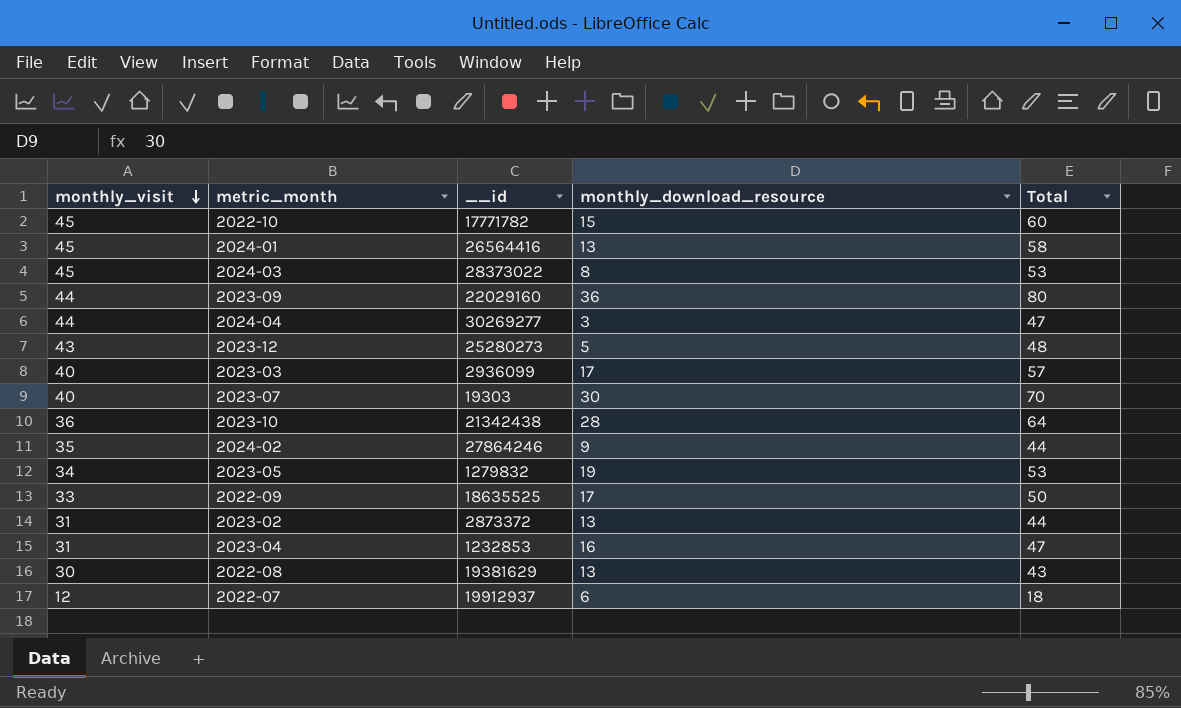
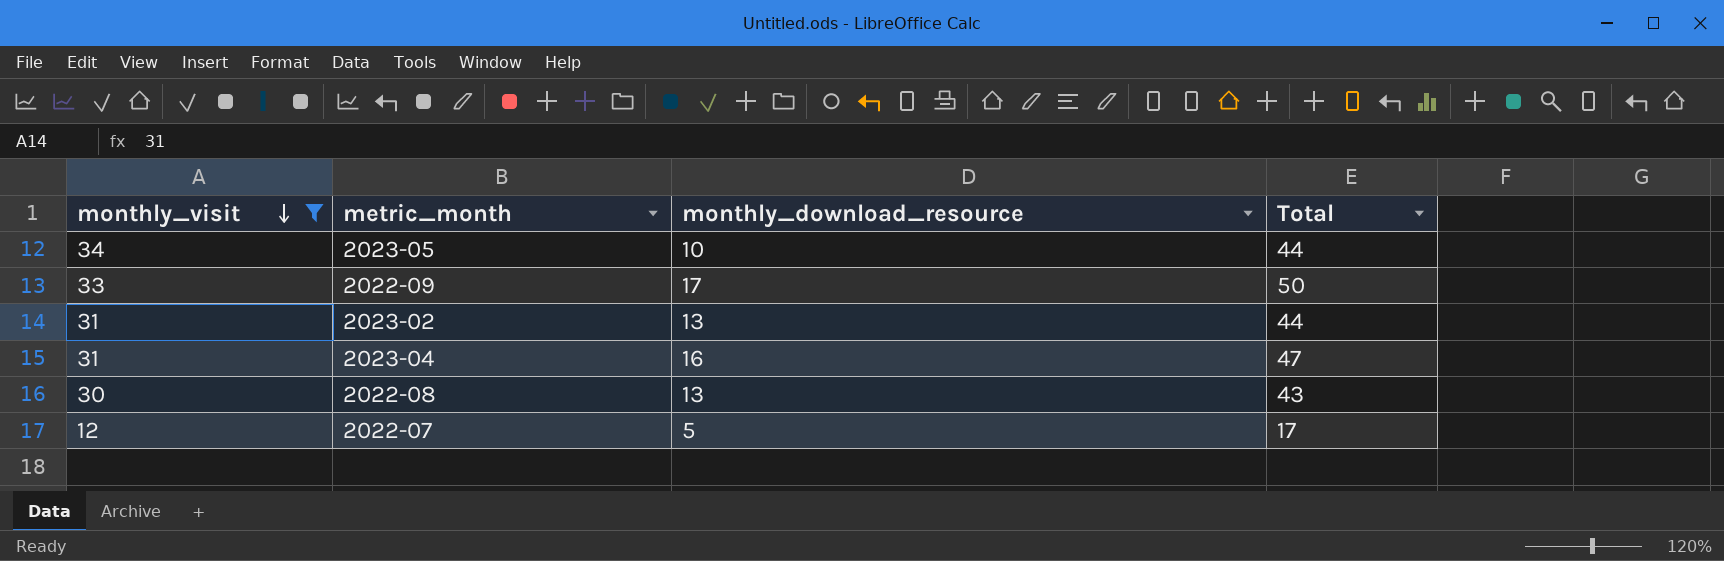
filter: none -> monthly_visit <= 34
column __id | position: 3 -> none
2023-05 | monthly_download_resource: 19 -> 10
2023-05 | Total: 53 -> 44
2022-07 | monthly_download_resource: 6 -> 5
2022-07 | Total: 18 -> 17

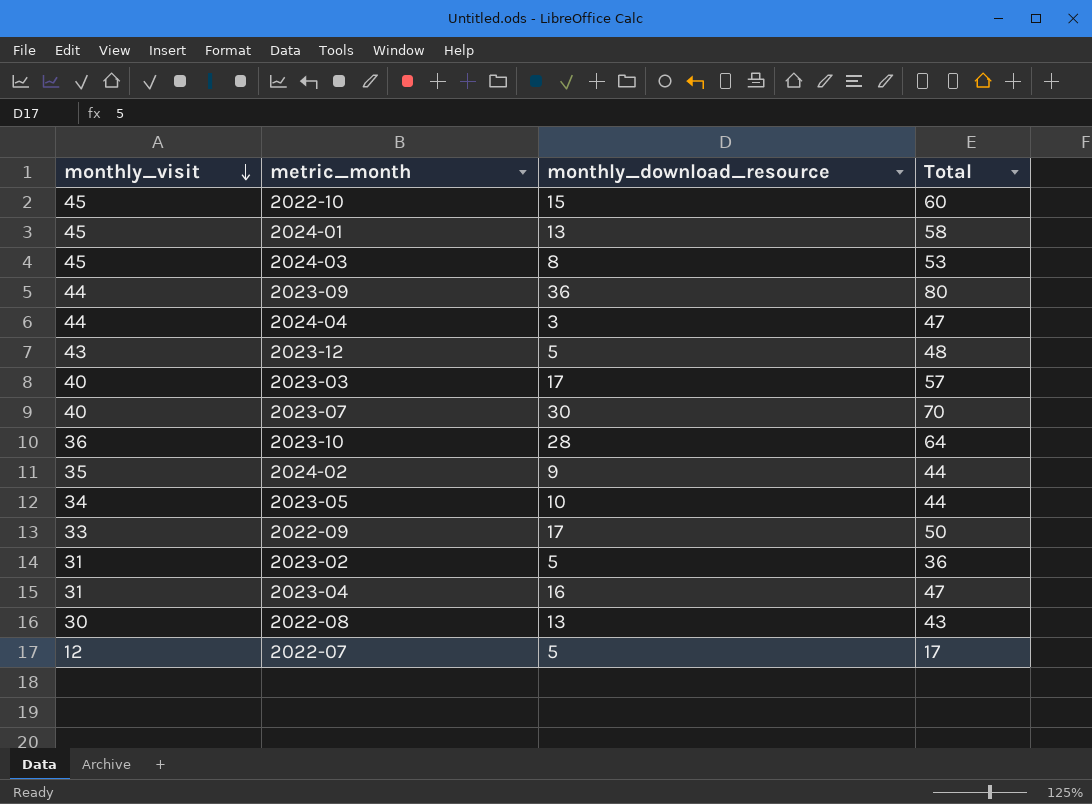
filter: monthly_visit <= 34 -> none
2023-02 | monthly_download_resource: 13 -> 5
2023-02 | Total: 44 -> 36

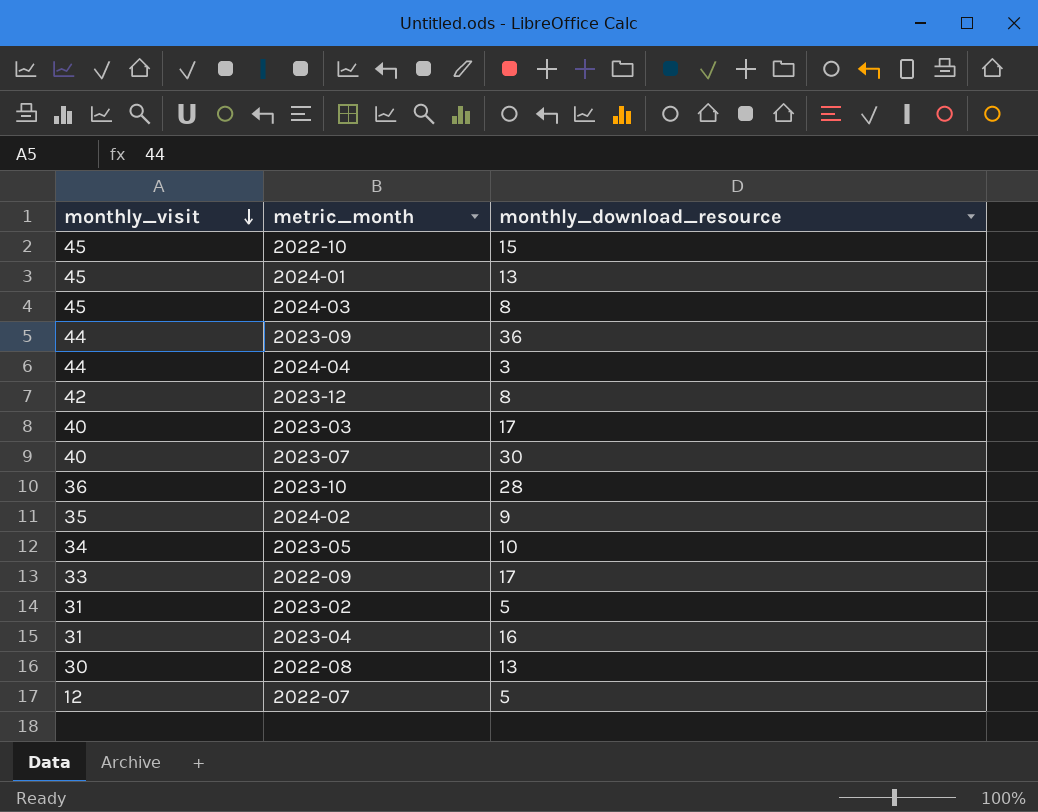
column Total | formula: [monthly_visit] + [monthly_download_resource] -> none
2023-12 | monthly_visit: 43 -> 42
2023-12 | monthly_download_resource: 5 -> 8

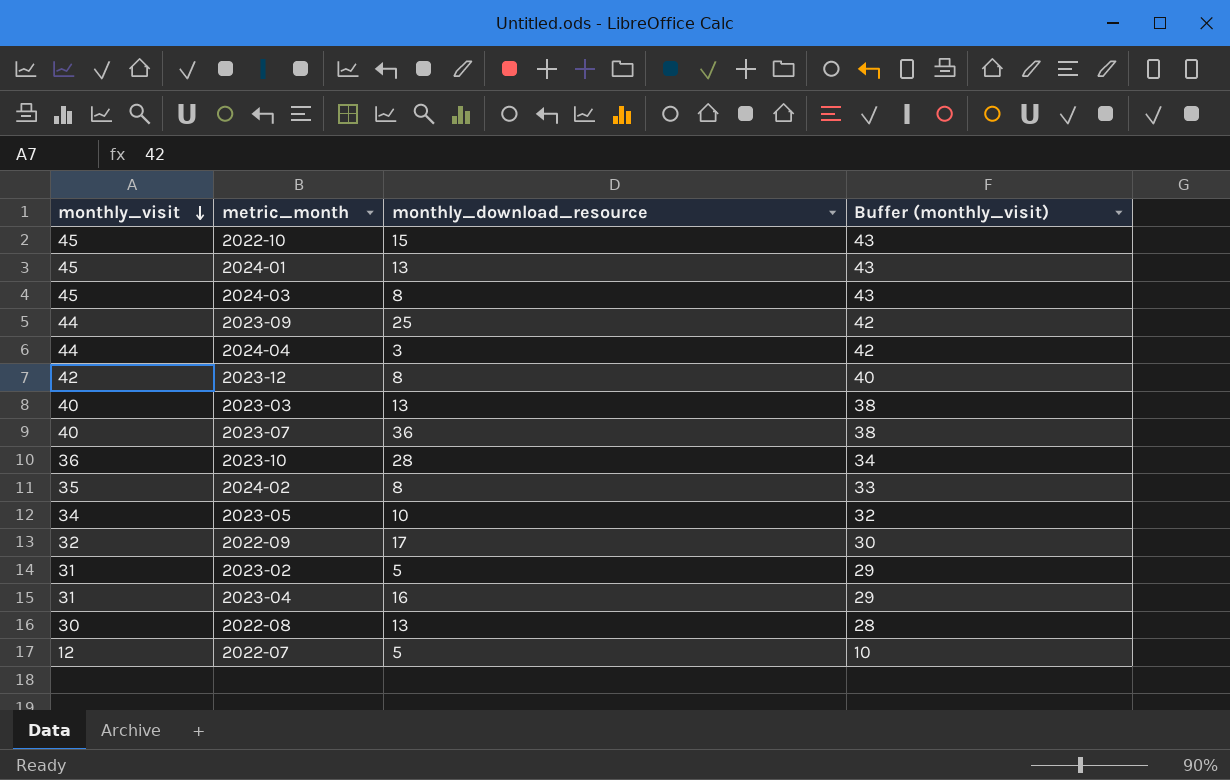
column Buffer (monthly_visit) | formula: none -> [monthly_visit] - 2
2023-09 | monthly_download_resource: 36 -> 25
2023-03 | monthly_download_resource: 17 -> 13
2023-07 | monthly_download_resource: 30 -> 36
2024-02 | monthly_download_resource: 9 -> 8
2022-09 | monthly_visit: 33 -> 32

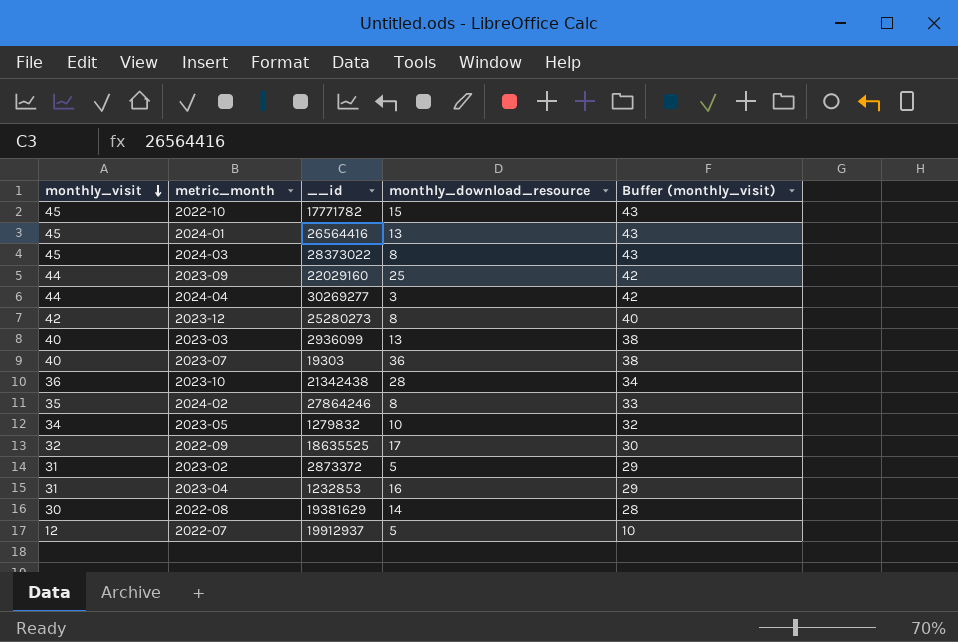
column __id | position: none -> 3
2022-08 | monthly_download_resource: 13 -> 14

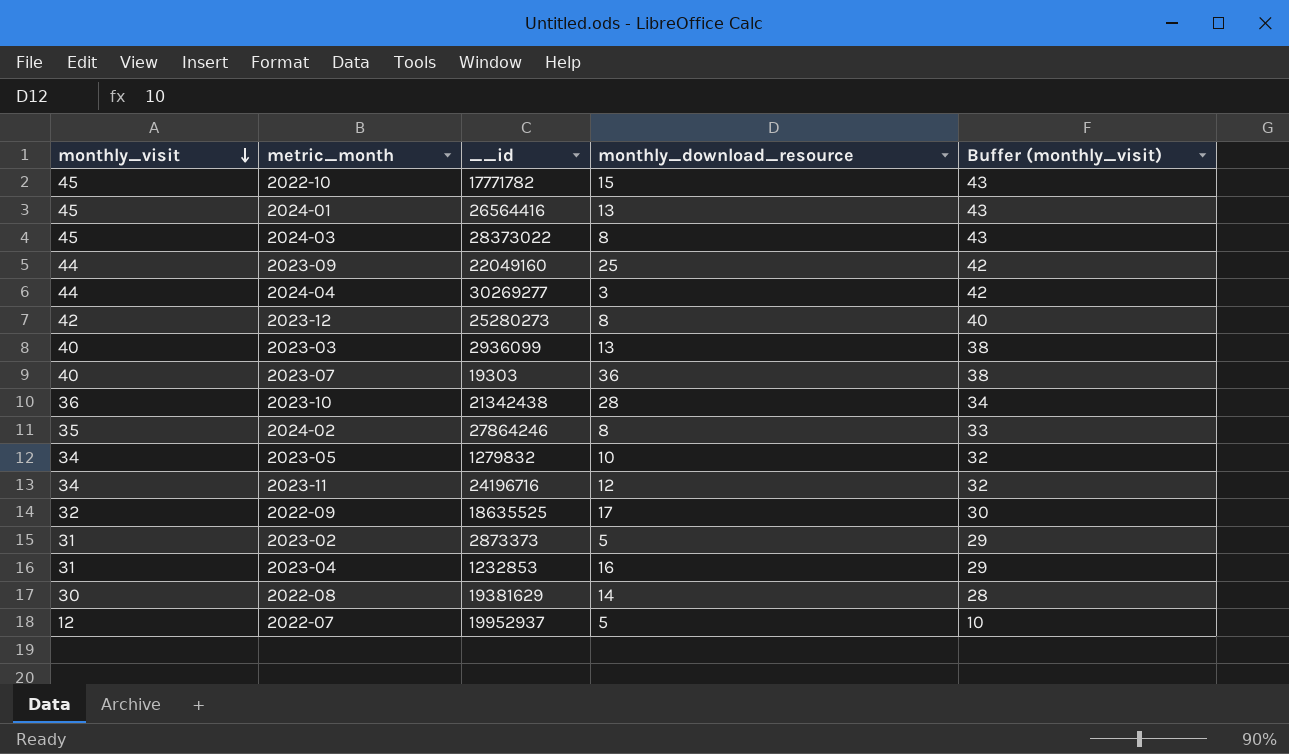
2023-09 | __id: 22029160 -> 22049160
row 2023-11: none -> 34 | 24196716 | 12 | 32
2023-02 | __id: 2873372 -> 2873373
2022-07 | __id: 19912937 -> 19952937

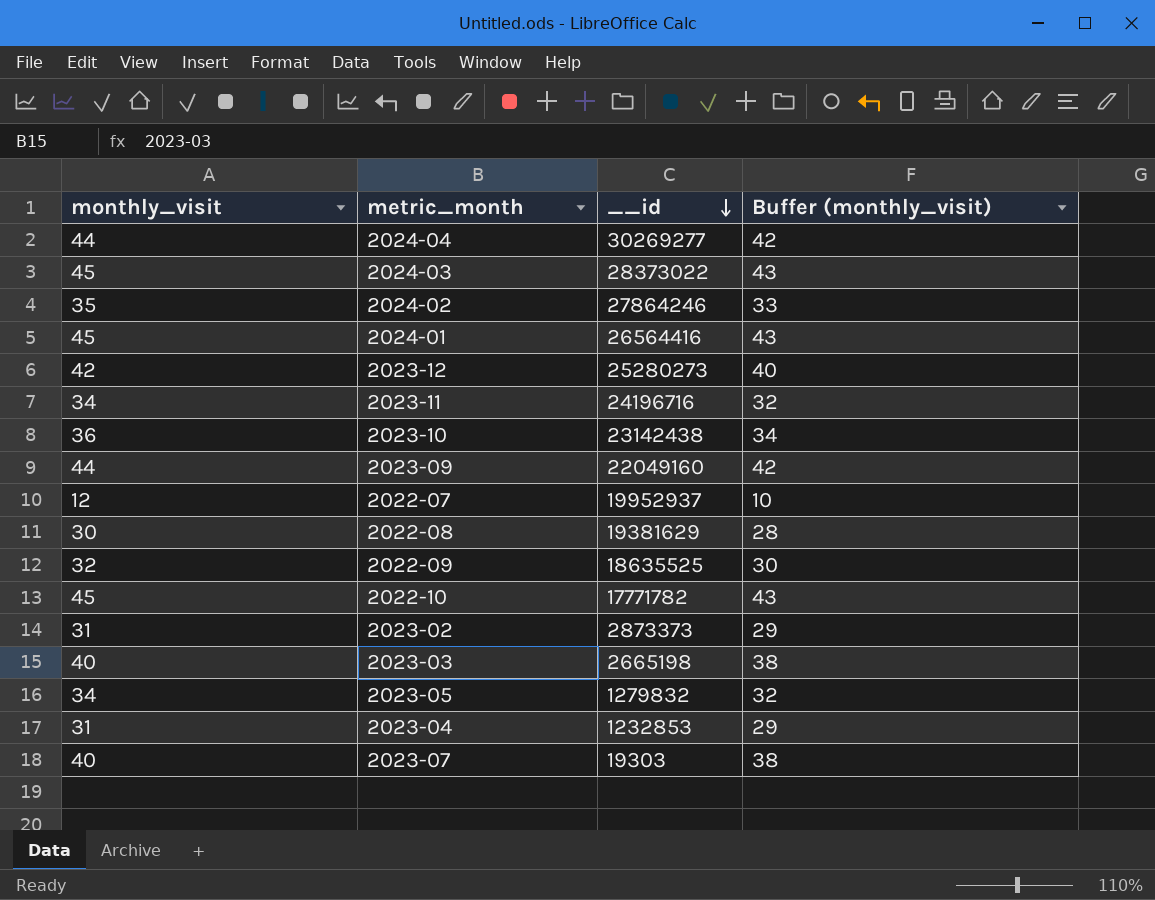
row order: monthly_visit descending -> __id descending
column monthly_download_resource | position: 4 -> none
2023-10 | __id: 21342438 -> 23142438
2023-03 | __id: 2936099 -> 2665198

